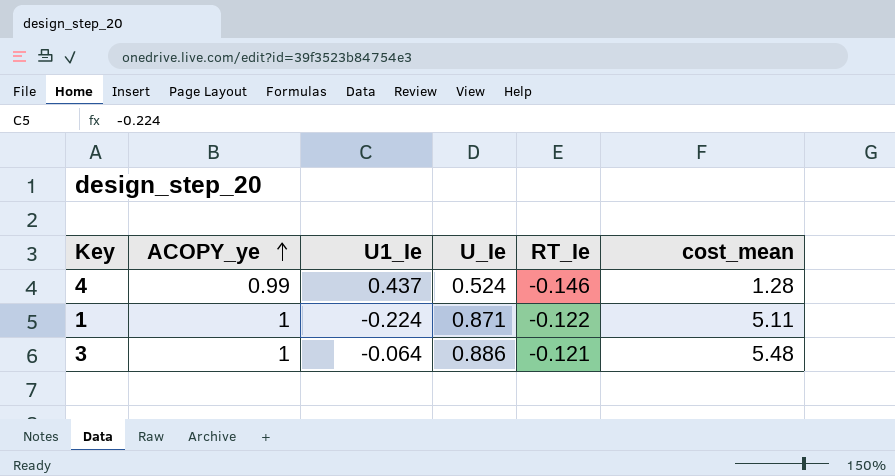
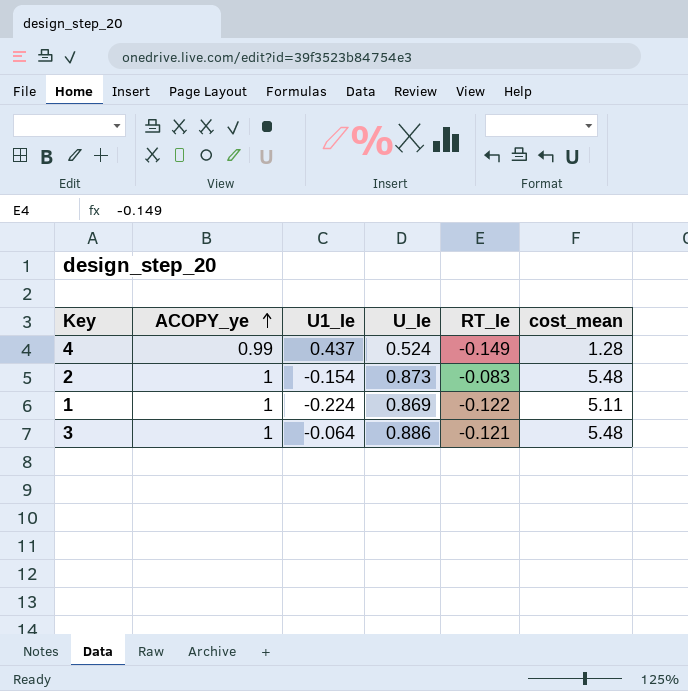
4 | RT_Ie: -0.146 -> -0.149
row 2: none -> 1 | -0.154 | 0.873 | -0.083 | 5.48
1 | U_Ie: 0.871 -> 0.869

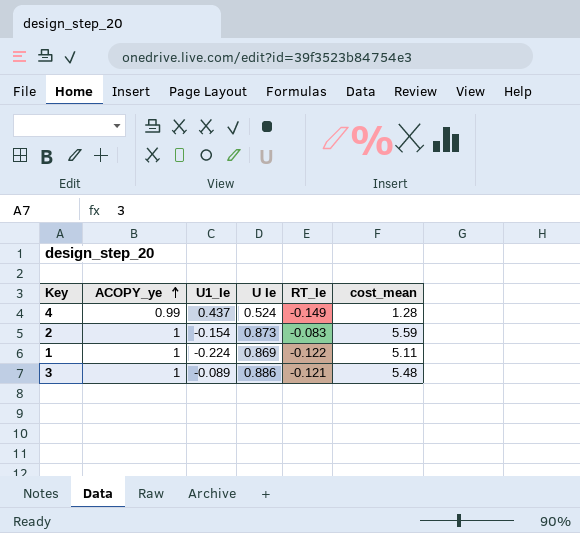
column name: U_Ie -> U Ie
2 | cost_mean: 5.48 -> 5.59
3 | U1_Ie: -0.064 -> -0.089

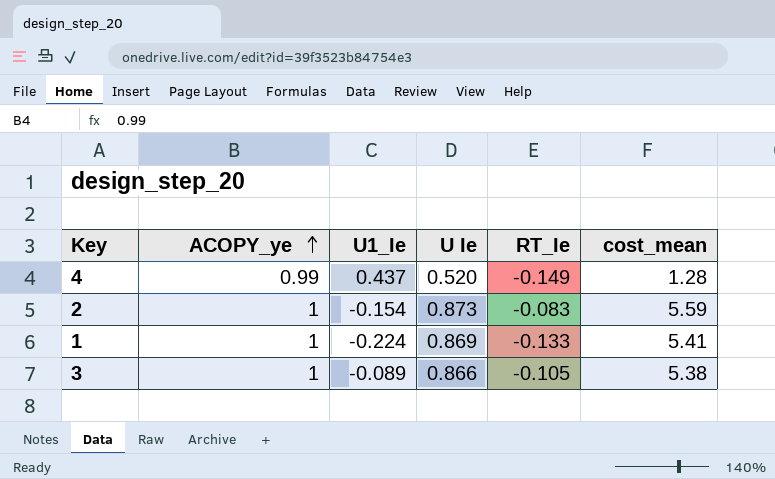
4 | U Ie: 0.524 -> 0.520
1 | RT_Ie: -0.122 -> -0.133
1 | cost_mean: 5.11 -> 5.41
3 | U Ie: 0.886 -> 0.866
3 | RT_Ie: -0.121 -> -0.105
3 | cost_mean: 5.48 -> 5.38

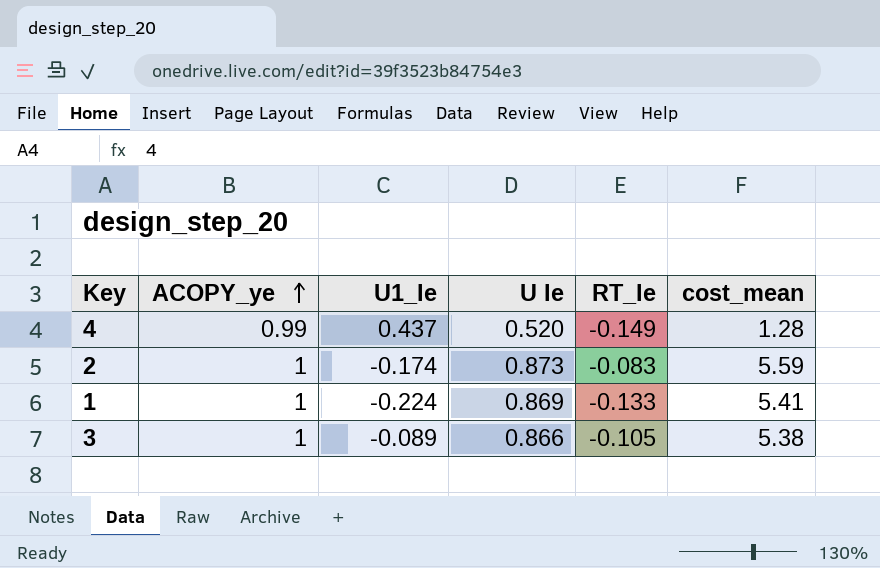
2 | U1_Ie: -0.154 -> -0.174

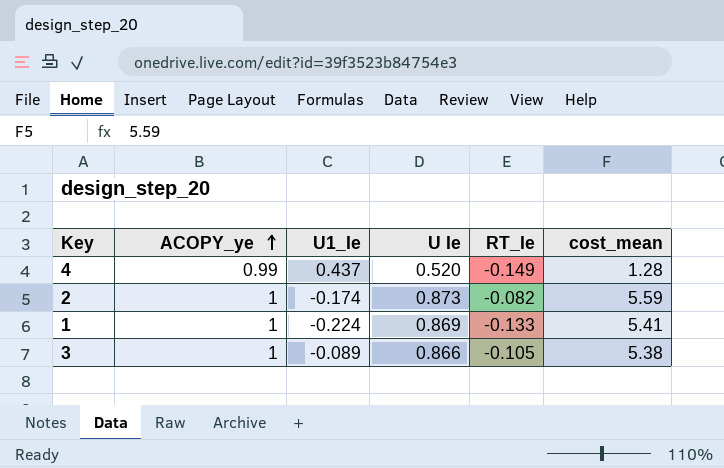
2 | RT_Ie: -0.083 -> -0.082

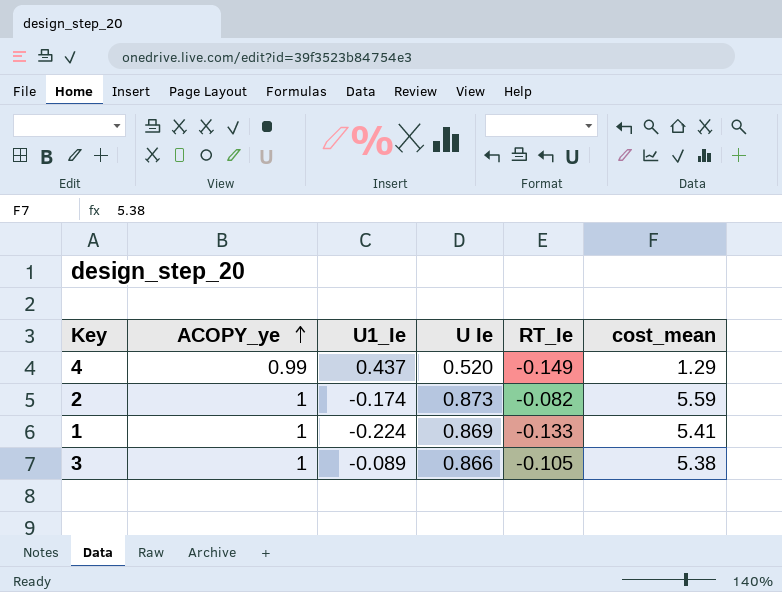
4 | cost_mean: 1.28 -> 1.29

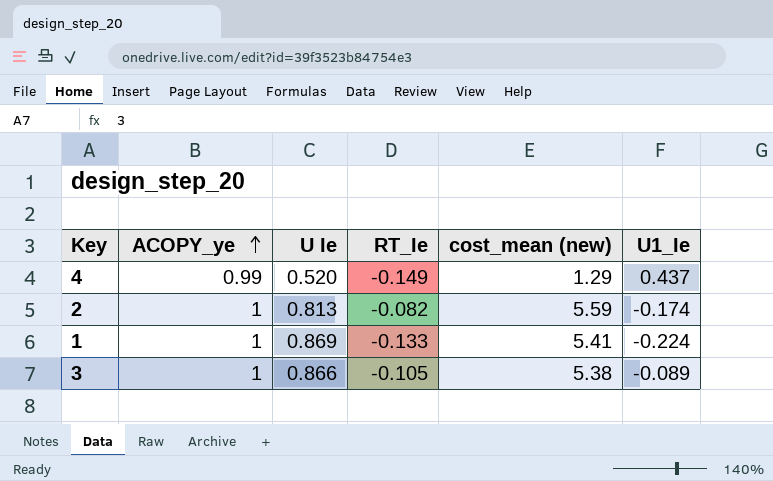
column name: cost_mean -> cost_mean (new)
column U1_Ie | position: 3 -> 6
2 | U Ie: 0.873 -> 0.813

